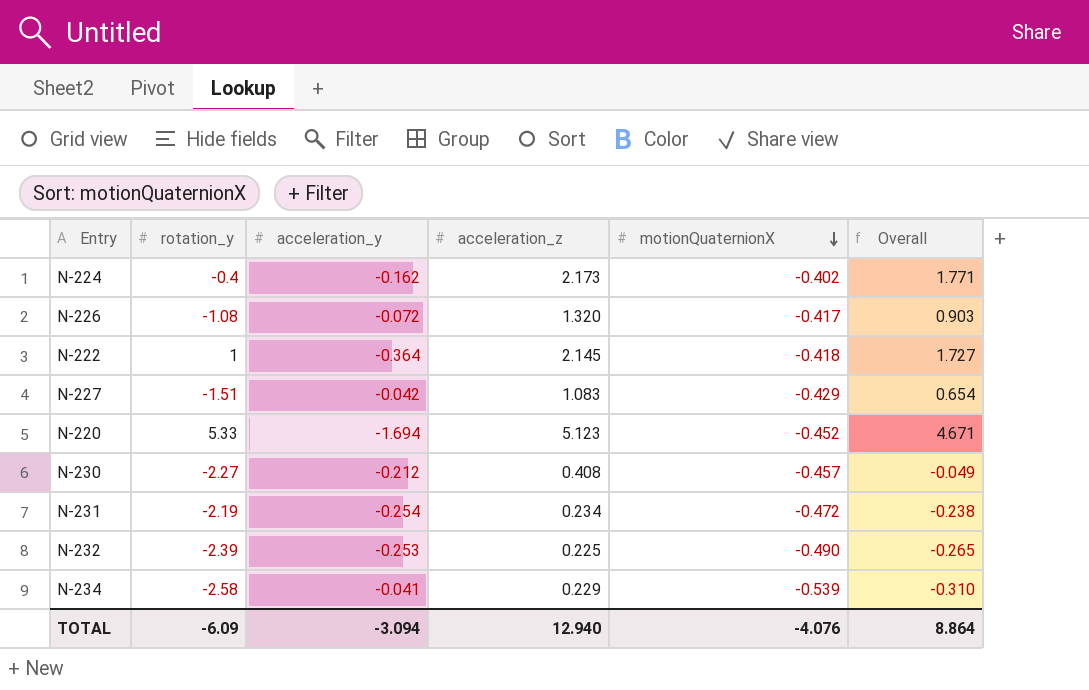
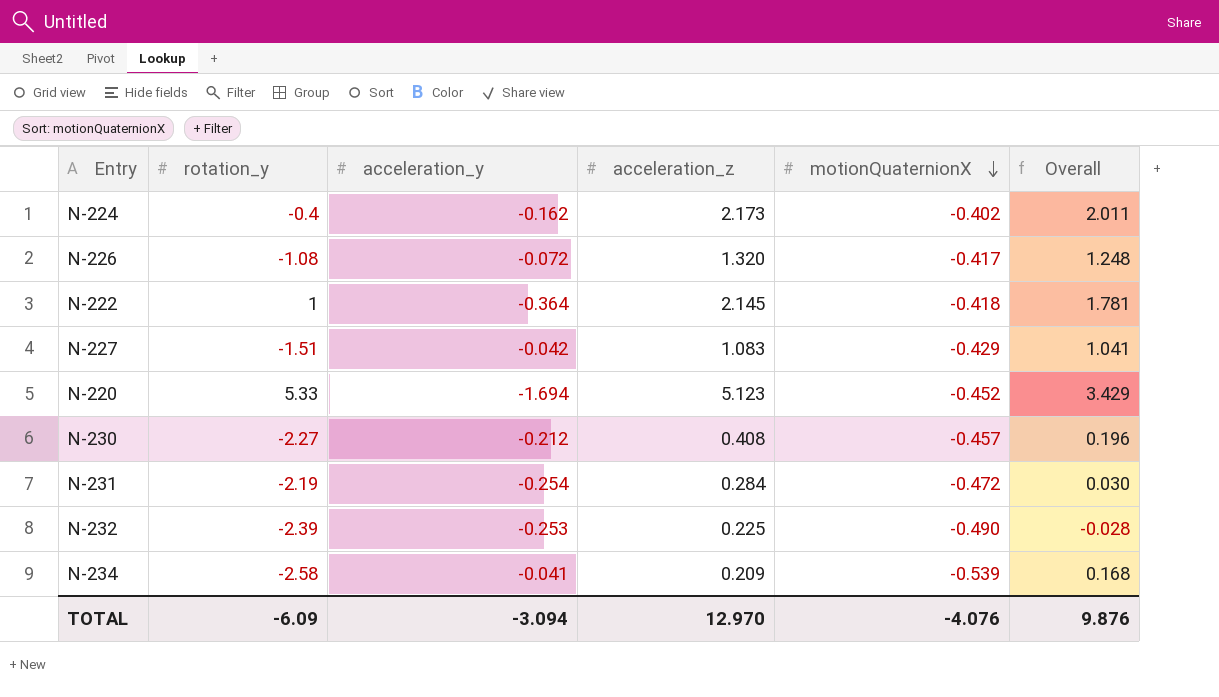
column Overall | formula: [acceleration_z] + [motionQuaternionX] -> [acceleration_y] + [acceleration_z]
N-231 | acceleration_z: 0.234 -> 0.284
N-234 | acceleration_z: 0.229 -> 0.209
TOTAL | acceleration_z: 12.940 -> 12.970
TOTAL | Overall: 8.864 -> 9.876

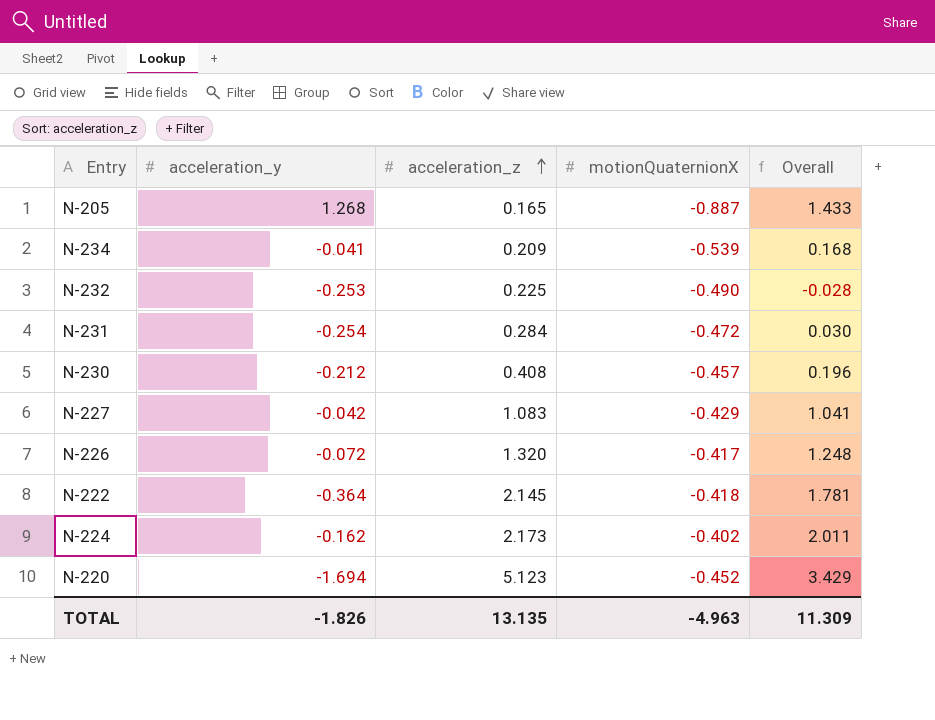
row order: motionQuaternionX descending -> acceleration_z ascending
column rotation_y | position: 2 -> none
row N-205: none -> 1.268 | 0.165 | -0.887 | 1.433
TOTAL | acceleration_y: -3.094 -> -1.826
TOTAL | acceleration_z: 12.970 -> 13.135
TOTAL | motionQuaternionX: -4.076 -> -4.963
TOTAL | Overall: 9.876 -> 11.309

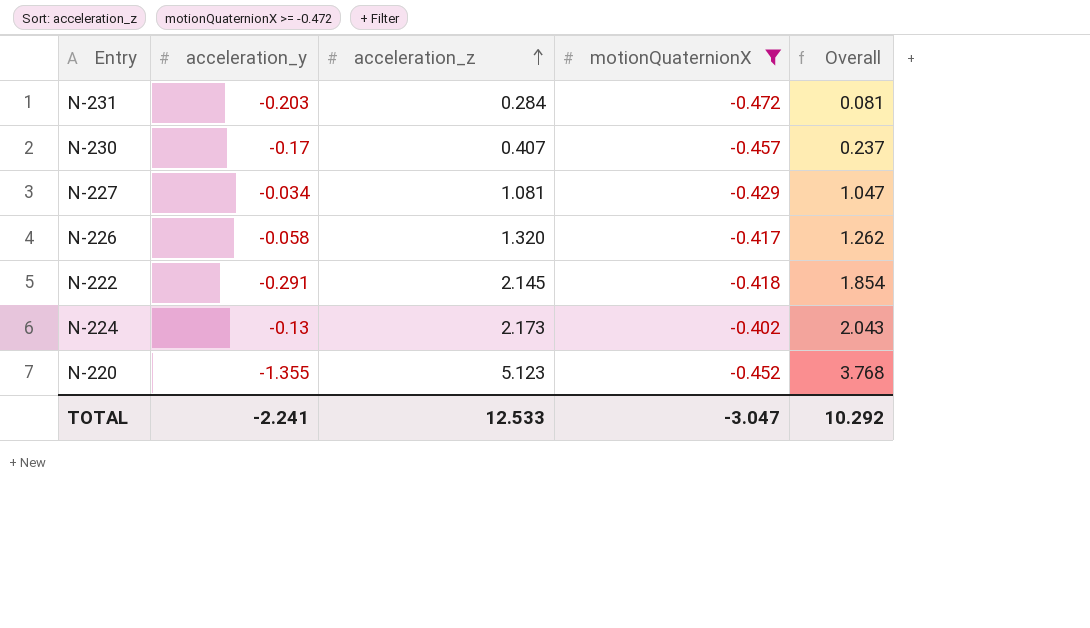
filter: none -> motionQuaternionX >= -0.472
N-231 | acceleration_y: -0.254 -> -0.203
N-231 | Overall: 0.030 -> 0.081
N-230 | acceleration_y: -0.212 -> -0.17
N-230 | acceleration_z: 0.408 -> 0.407
N-230 | Overall: 0.196 -> 0.237
N-227 | acceleration_y: -0.042 -> -0.034
N-227 | acceleration_z: 1.083 -> 1.081
N-227 | Overall: 1.041 -> 1.047
N-226 | acceleration_y: -0.072 -> -0.058
N-226 | Overall: 1.248 -> 1.262
N-222 | acceleration_y: -0.364 -> -0.291
N-222 | Overall: 1.781 -> 1.854
N-224 | acceleration_y: -0.162 -> -0.13
N-224 | Overall: 2.011 -> 2.043
N-220 | acceleration_y: -1.694 -> -1.355
N-220 | Overall: 3.429 -> 3.768
TOTAL | acceleration_y: -1.826 -> -2.241
TOTAL | acceleration_z: 13.135 -> 12.533
TOTAL | motionQuaternionX: -4.963 -> -3.047
TOTAL | Overall: 11.309 -> 10.292

